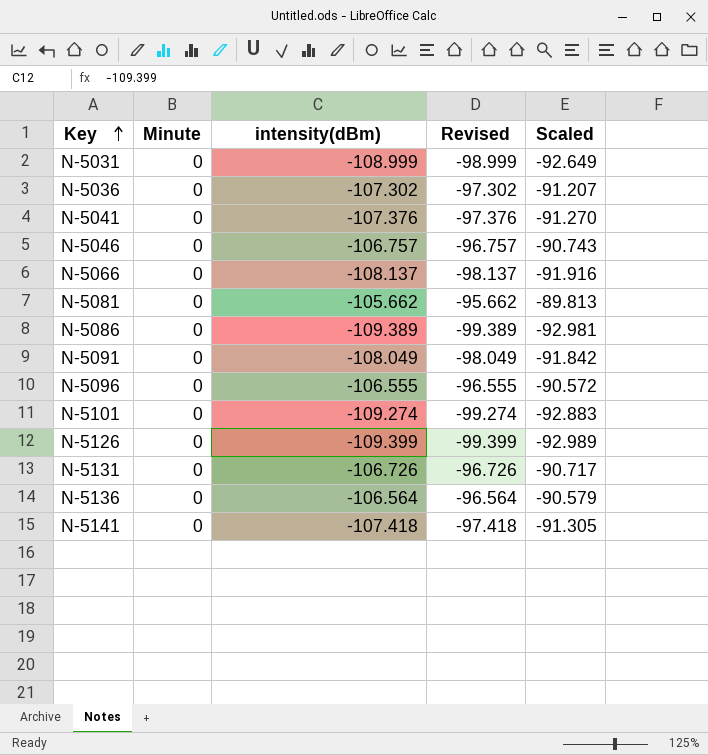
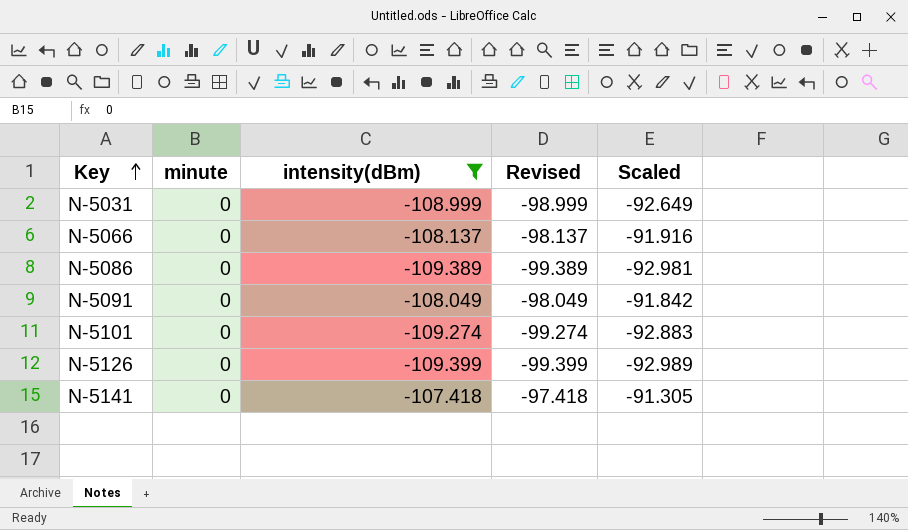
filter: none -> intensity(dBm) <= -107.418
column name: Minute -> minute

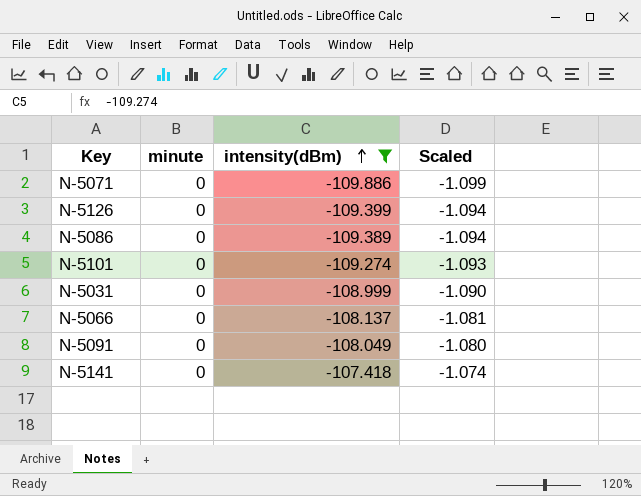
row order: Key ascending -> intensity(dBm) ascending
column Revised | formula: [intensity(dBm)] + 10 -> none
column Scaled | formula: [intensity(dBm)] * 0.85 -> [intensity(dBm)] * 0.01
row N-5071: none -> 0 | -109.886 | -1.099

